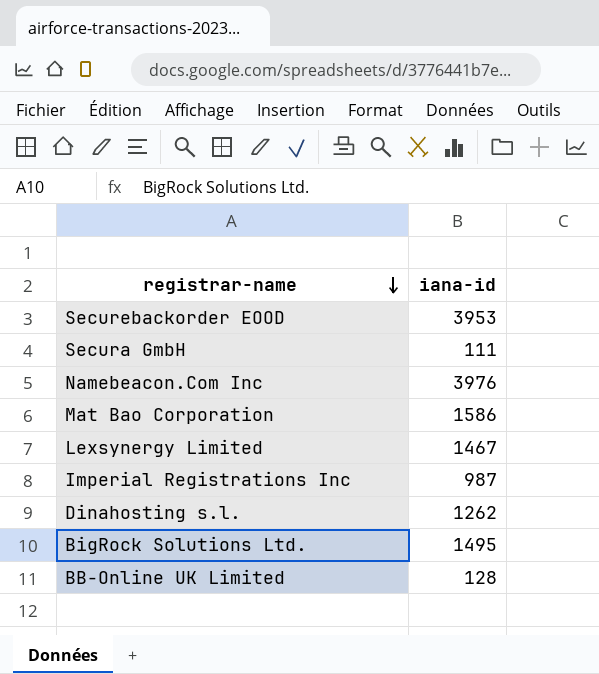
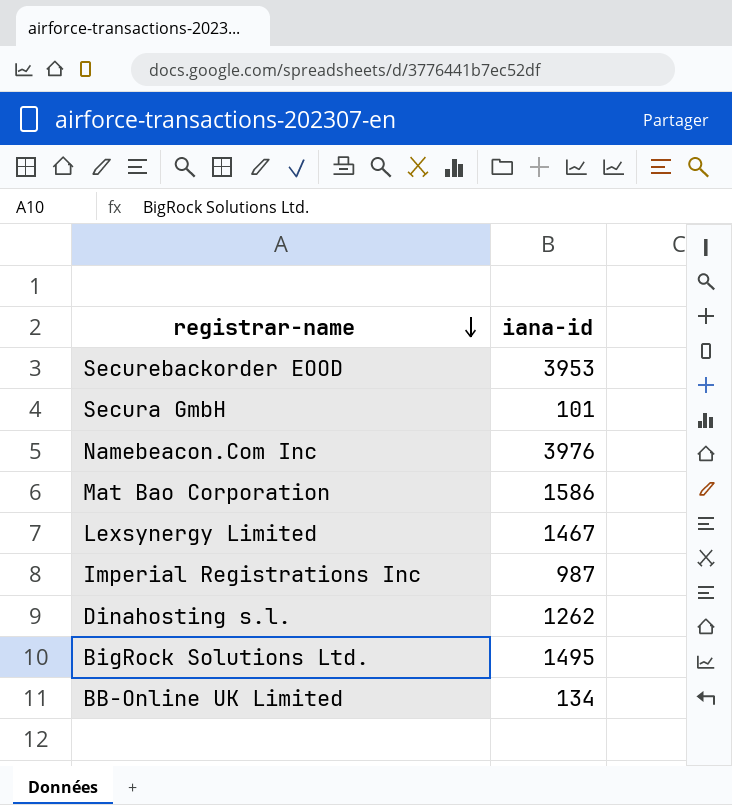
Secura GmbH | iana-id: 111 -> 101
BB-Online UK Limited | iana-id: 128 -> 134

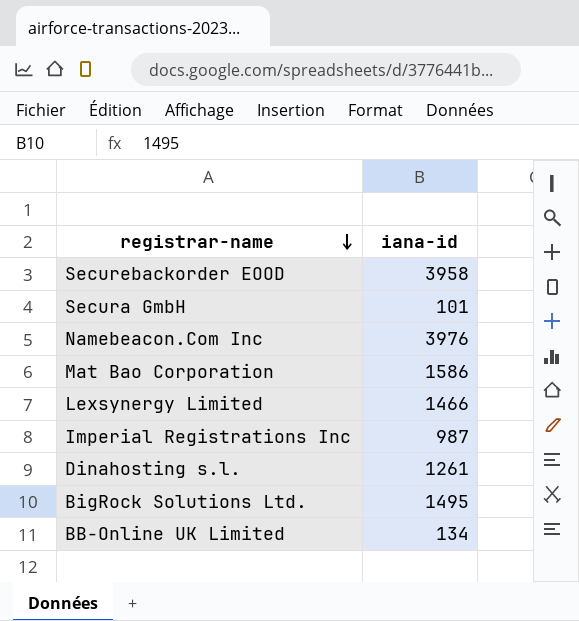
Securebackorder EOOD | iana-id: 3953 -> 3958
Lexsynergy Limited | iana-id: 1467 -> 1466
Dinahosting s.l. | iana-id: 1262 -> 1261

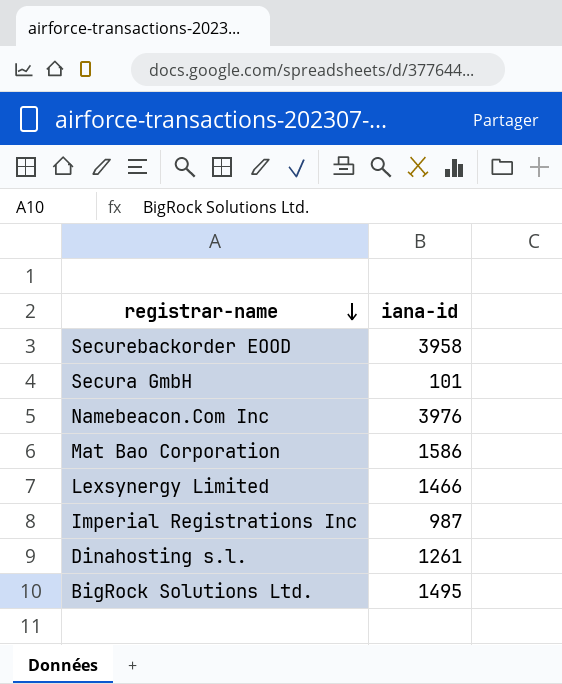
row BB-Online UK Limited: 134 -> none

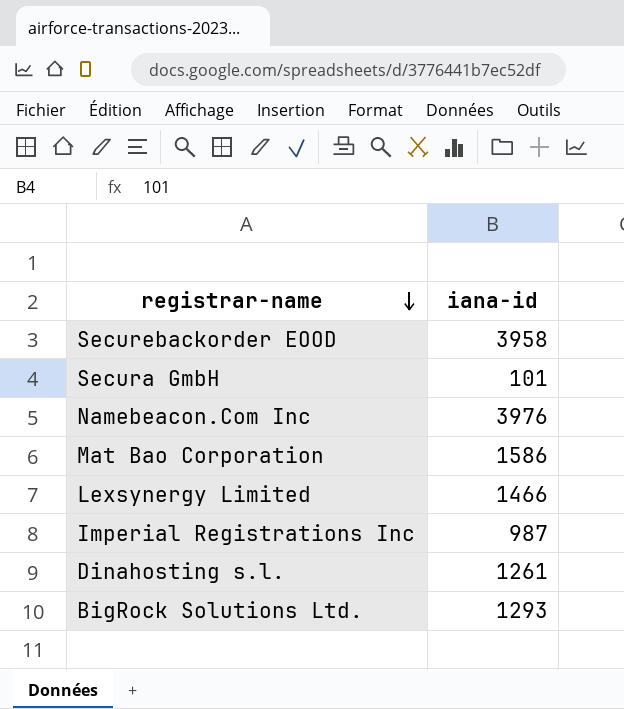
BigRock Solutions Ltd. | iana-id: 1495 -> 1293

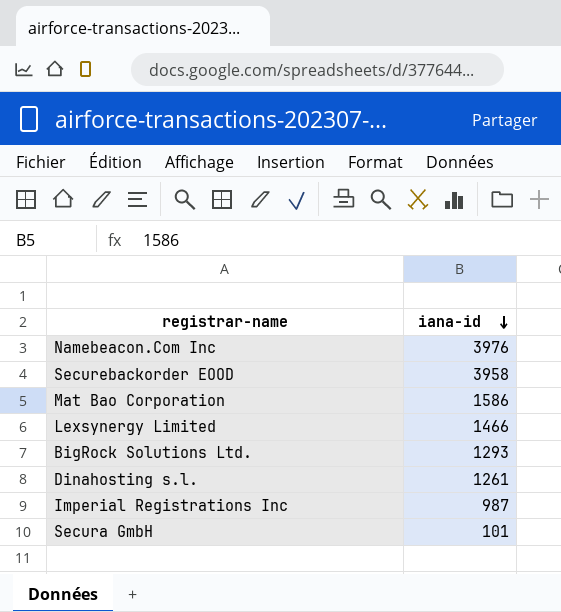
row order: registrar-name descending -> iana-id descending

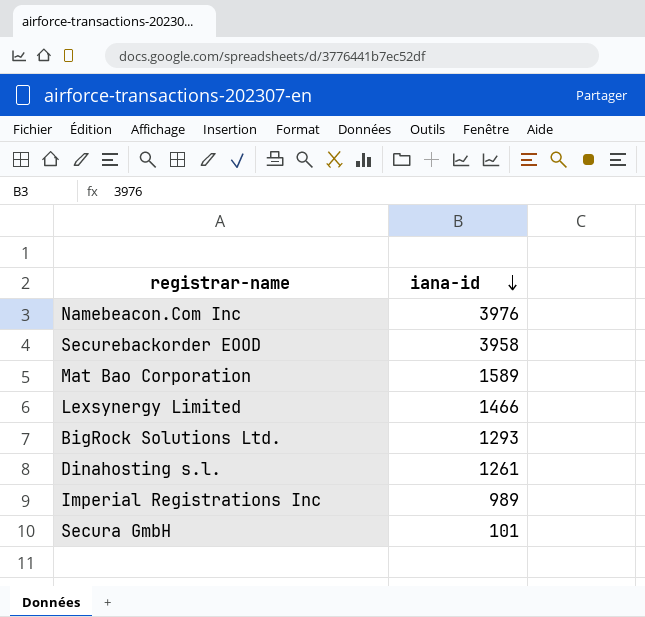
Mat Bao Corporation | iana-id: 1586 -> 1589
Imperial Registrations Inc | iana-id: 987 -> 989

